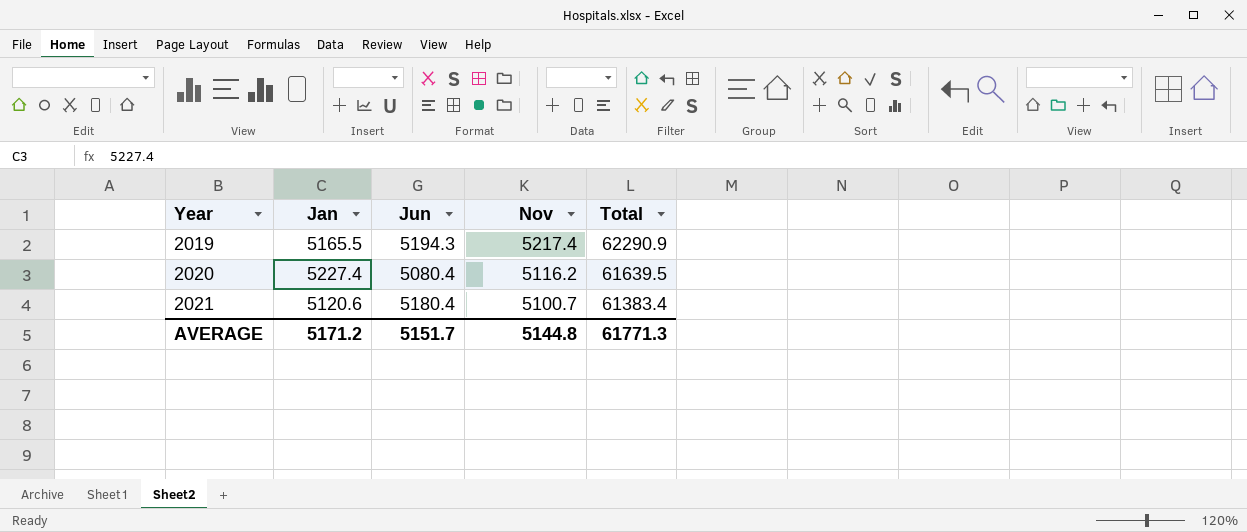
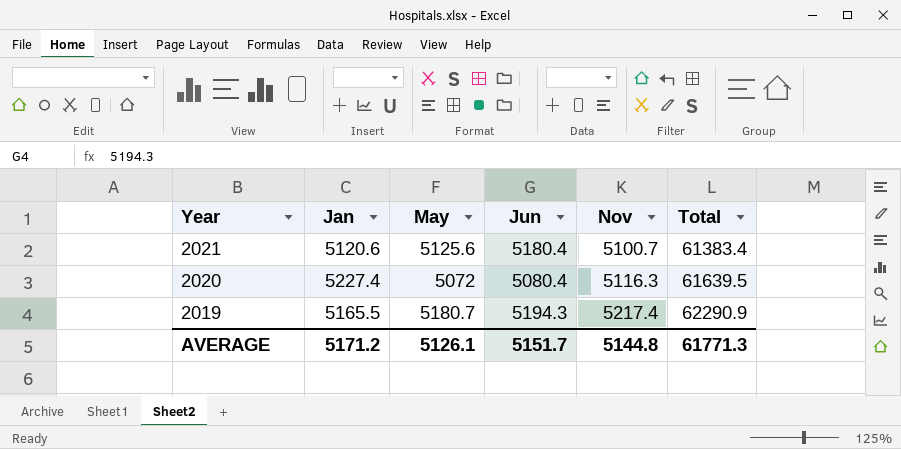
row order: Year ascending -> Year descending
column May | position: none -> 3
2020 | Nov: 5116.2 -> 5116.3

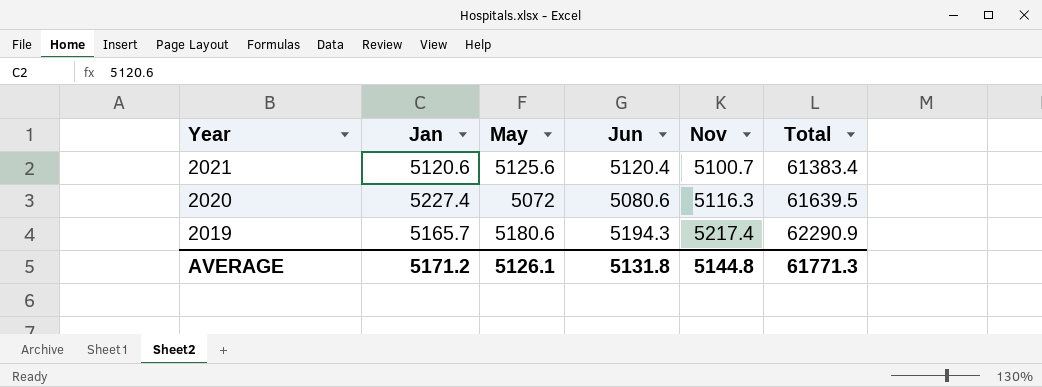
2021 | Jun: 5180.4 -> 5120.4
2020 | Jun: 5080.4 -> 5080.6
2019 | Jan: 5165.5 -> 5165.7
2019 | May: 5180.7 -> 5180.6
AVERAGE | Jun: 5151.7 -> 5131.8

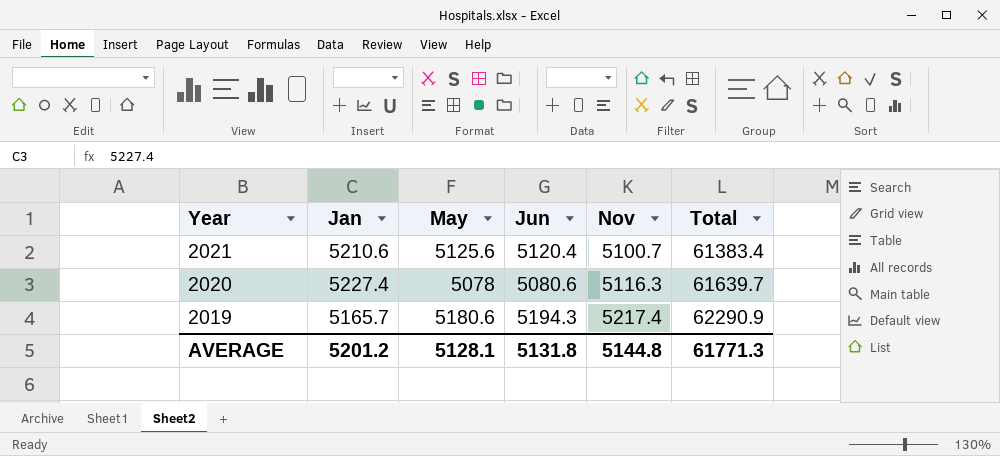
2021 | Jan: 5120.6 -> 5210.6
2020 | May: 5072 -> 5078
2020 | Total: 61639.5 -> 61639.7
AVERAGE | Jan: 5171.2 -> 5201.2
AVERAGE | May: 5126.1 -> 5128.1

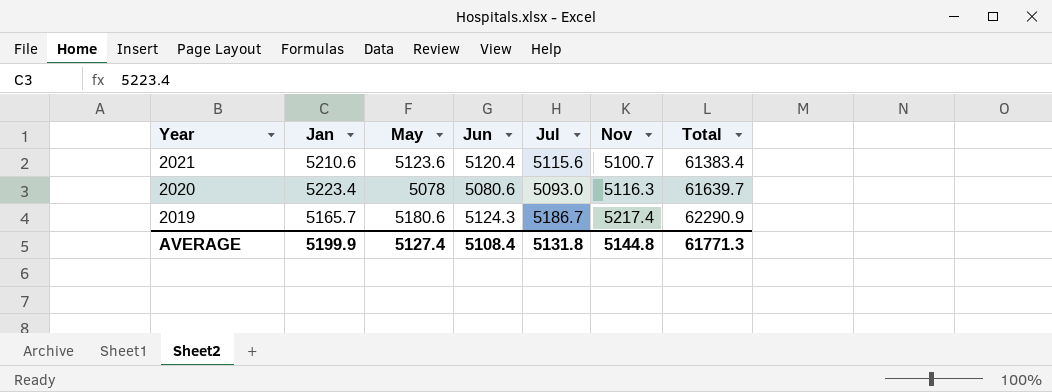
column Jul | position: none -> 5
2021 | May: 5125.6 -> 5123.6
2020 | Jan: 5227.4 -> 5223.4
2019 | Jun: 5194.3 -> 5124.3
AVERAGE | Jan: 5201.2 -> 5199.9
AVERAGE | May: 5128.1 -> 5127.4
AVERAGE | Jun: 5131.8 -> 5108.4

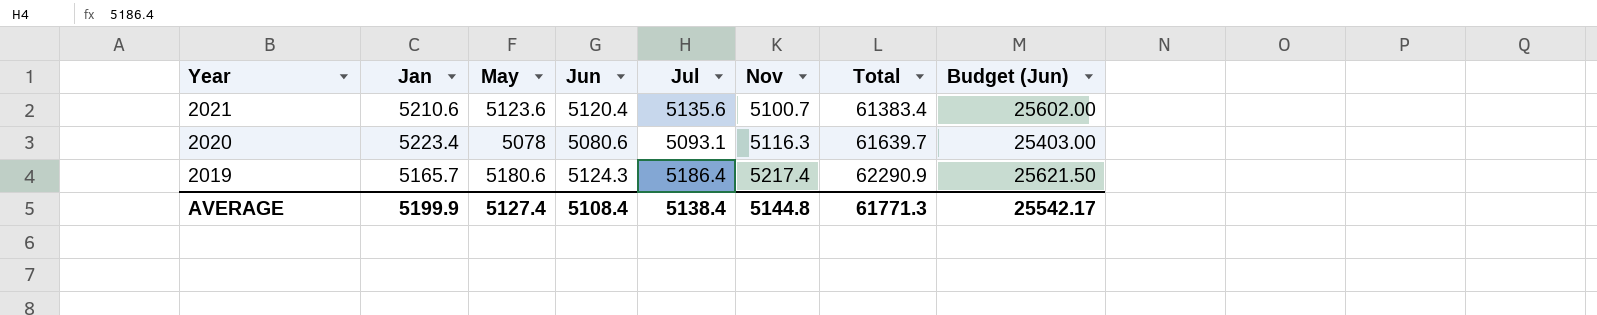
column Budget (Jun) | formula: none -> [Jun] * 5
2021 | Jul: 5115.6 -> 5135.6
2020 | Jul: 5093.0 -> 5093.1
2019 | Jul: 5186.7 -> 5186.4
AVERAGE | Jul: 5131.8 -> 5138.4

